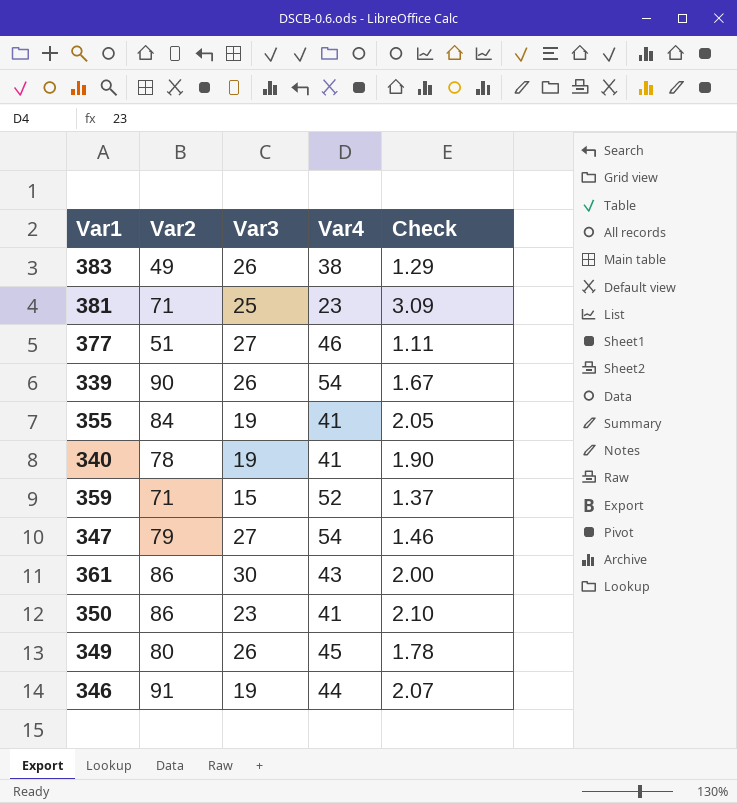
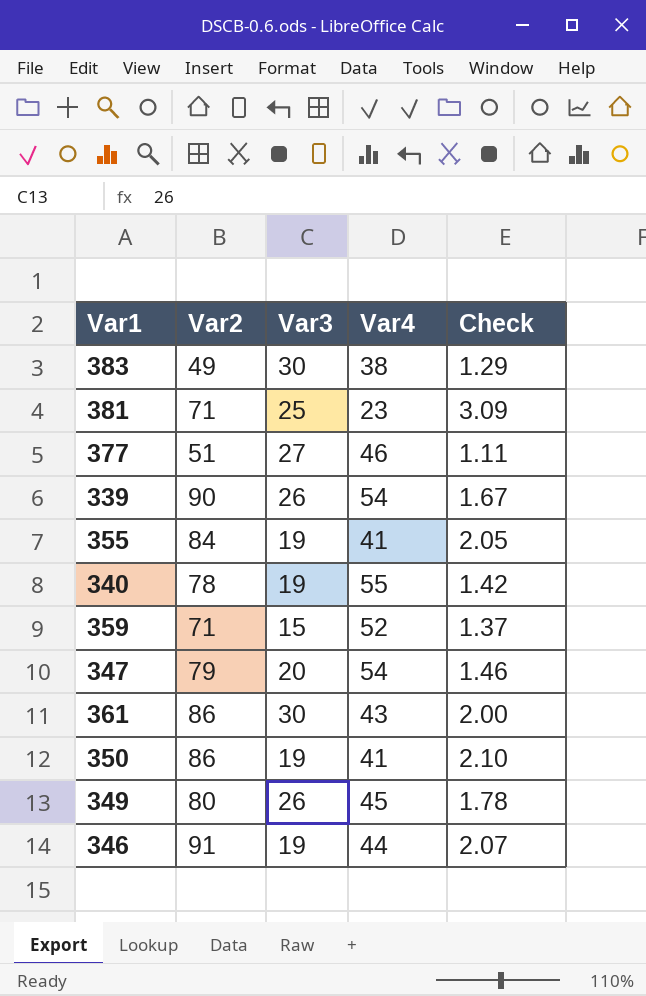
383 | Var3: 26 -> 30
340 | Var4: 41 -> 55
340 | Check: 1.90 -> 1.42
347 | Var3: 27 -> 20
350 | Var3: 23 -> 19

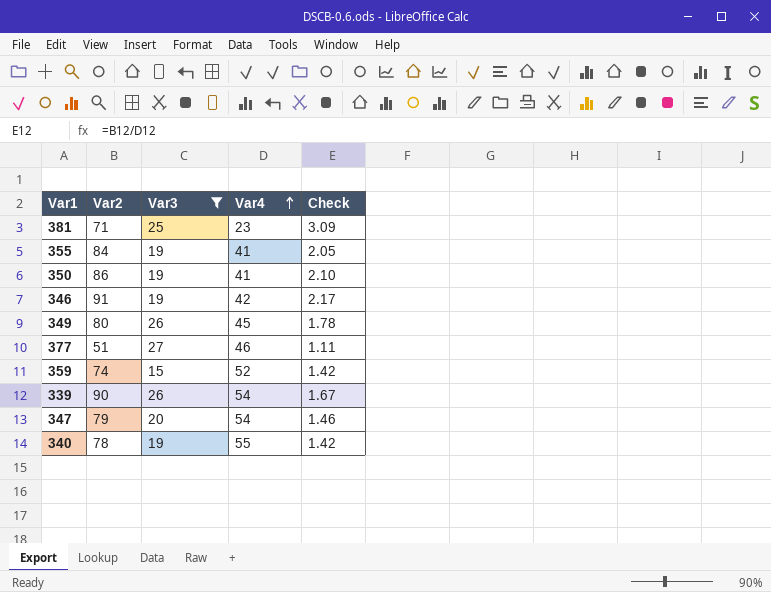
filter: none -> Var3 != 30
row order: none -> Var4 ascending
346 | Var4: 44 -> 42
346 | Check: 2.07 -> 2.17
359 | Var2: 71 -> 74
359 | Check: 1.37 -> 1.42

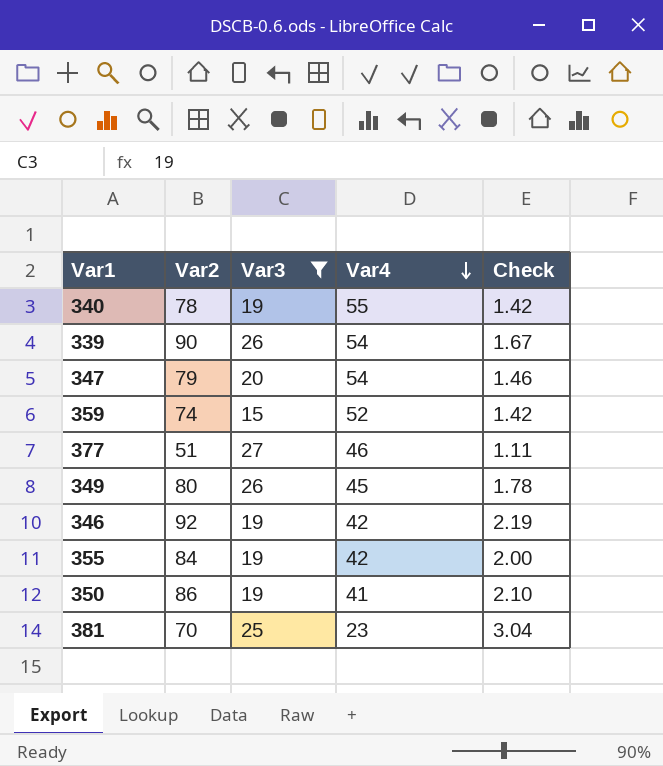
row order: Var4 ascending -> Var4 descending
346 | Var2: 91 -> 92
346 | Check: 2.17 -> 2.19
355 | Var4: 41 -> 42
355 | Check: 2.05 -> 2.00
381 | Var2: 71 -> 70
381 | Check: 3.09 -> 3.04

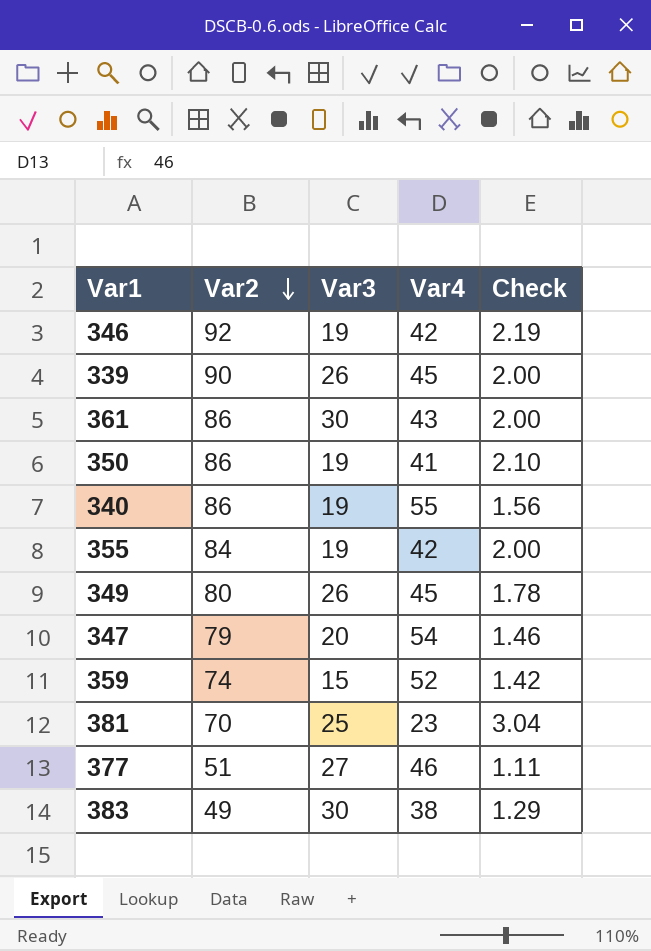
filter: Var3 != 30 -> none
row order: Var4 descending -> Var2 descending
339 | Var4: 54 -> 45
339 | Check: 1.67 -> 2.00
340 | Var2: 78 -> 86
340 | Check: 1.42 -> 1.56

